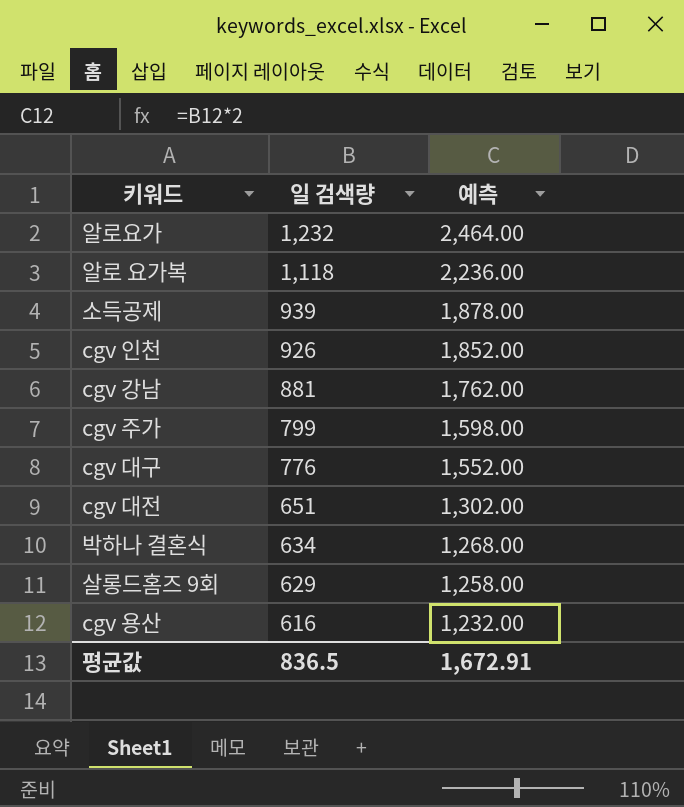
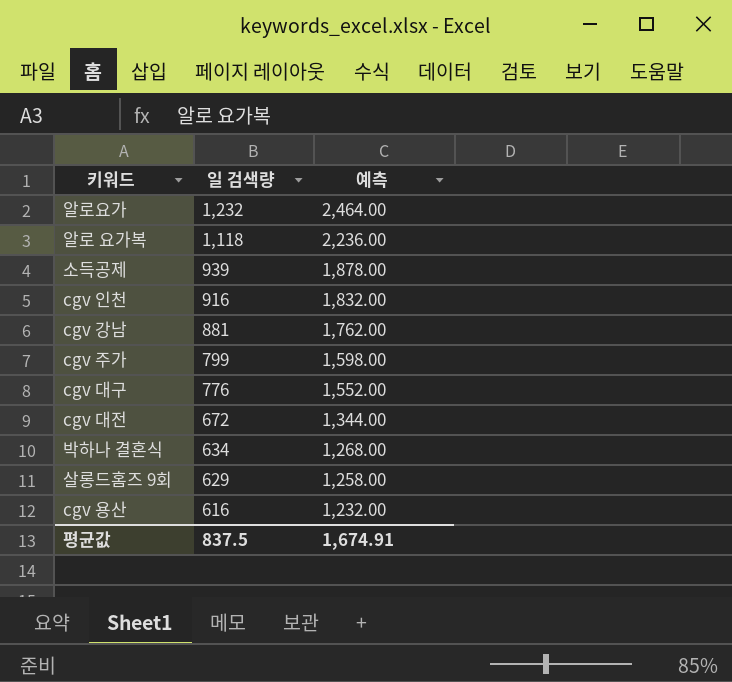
cgv 인천 | 일 검색량: 926 -> 916
cgv 인천 | 예측: 1,852.00 -> 1,832.00
cgv 대전 | 일 검색량: 651 -> 672
cgv 대전 | 예측: 1,302.00 -> 1,344.00
평균값 | 일 검색량: 836.5 -> 837.5
평균값 | 예측: 1,672.91 -> 1,674.91

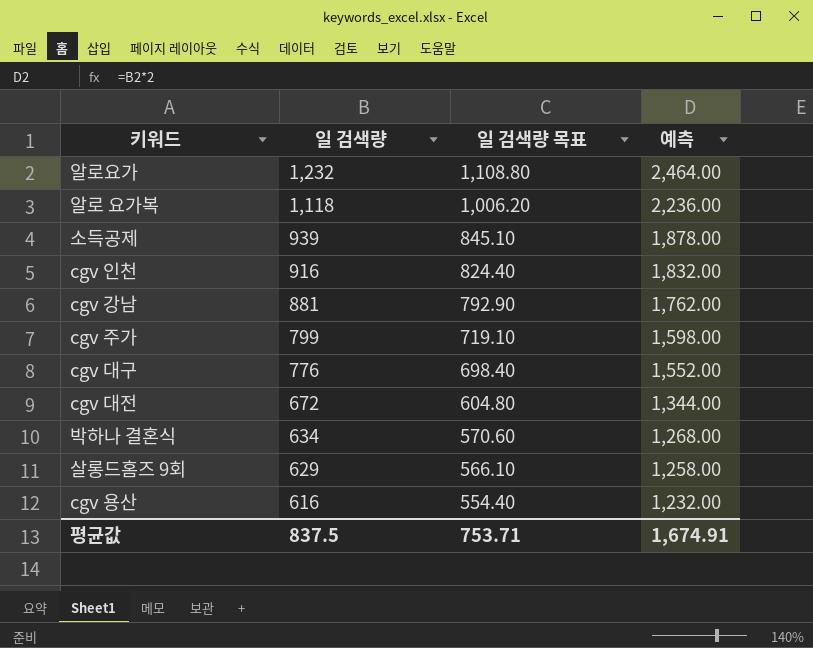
column 일 검색량 목표 | formula: none -> [일 검색량] * 0.9

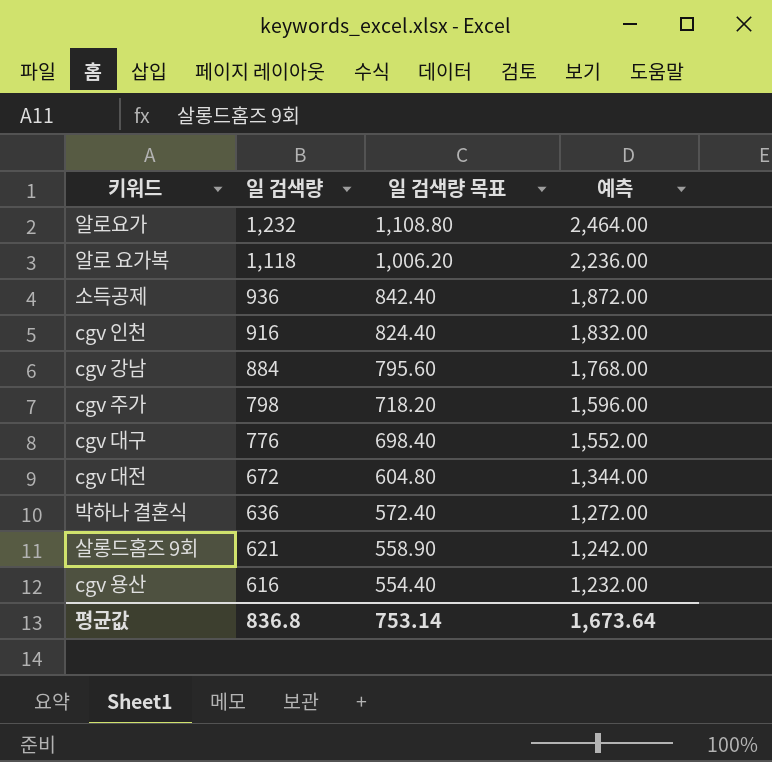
소득공제 | 일 검색량: 939 -> 936
소득공제 | 일 검색량 목표: 845.10 -> 842.40
소득공제 | 예측: 1,878.00 -> 1,872.00
cgv 강남 | 일 검색량: 881 -> 884
cgv 강남 | 일 검색량 목표: 792.90 -> 795.60
cgv 강남 | 예측: 1,762.00 -> 1,768.00
cgv 주가 | 일 검색량: 799 -> 798
cgv 주가 | 일 검색량 목표: 719.10 -> 718.20
cgv 주가 | 예측: 1,598.00 -> 1,596.00
박하나 결혼식 | 일 검색량: 634 -> 636
박하나 결혼식 | 일 검색량 목표: 570.60 -> 572.40
박하나 결혼식 | 예측: 1,268.00 -> 1,272.00
살롱드홈즈 9회 | 일 검색량: 629 -> 621
살롱드홈즈 9회 | 일 검색량 목표: 566.10 -> 558.90
살롱드홈즈 9회 | 예측: 1,258.00 -> 1,242.00
평균값 | 일 검색량: 837.5 -> 836.8
평균값 | 일 검색량 목표: 753.71 -> 753.14
평균값 | 예측: 1,674.91 -> 1,673.64

